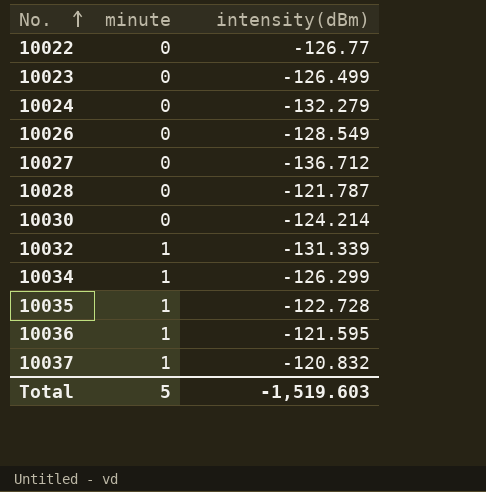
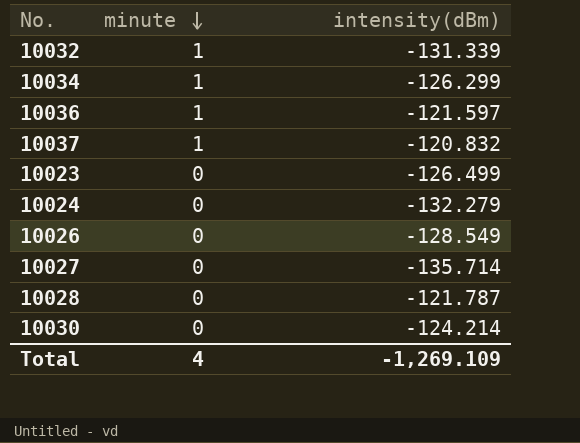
row order: No. ascending -> minute descending
row 10022: 0 | -126.77 -> none
row 10035: 1 | -122.728 -> none
10036 | intensity(dBm): -121.595 -> -121.597
10027 | intensity(dBm): -136.712 -> -135.714
Total | minute: 5 -> 4
Total | intensity(dBm): -1,519.603 -> -1,269.109

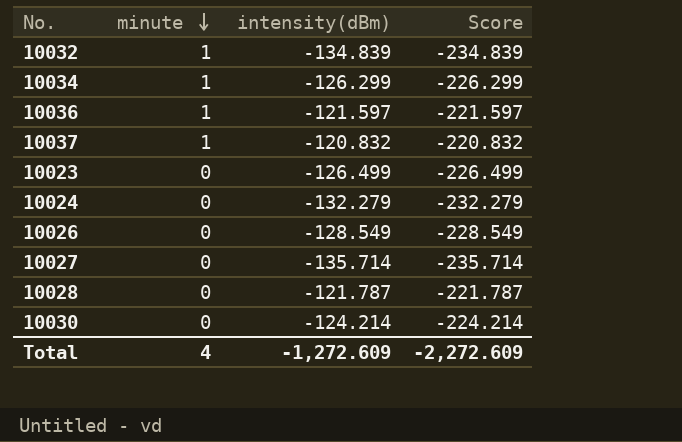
column Score | formula: none -> [intensity(dBm)] - 100
10032 | intensity(dBm): -131.339 -> -134.839
Total | intensity(dBm): -1,269.109 -> -1,272.609

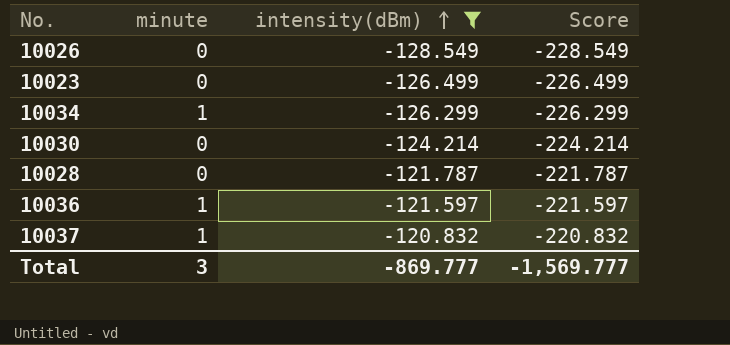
filter: none -> intensity(dBm) >= -128.549
row order: minute descending -> intensity(dBm) ascending
Total | minute: 4 -> 3
Total | intensity(dBm): -1,272.609 -> -869.777
Total | Score: -2,272.609 -> -1,569.777

